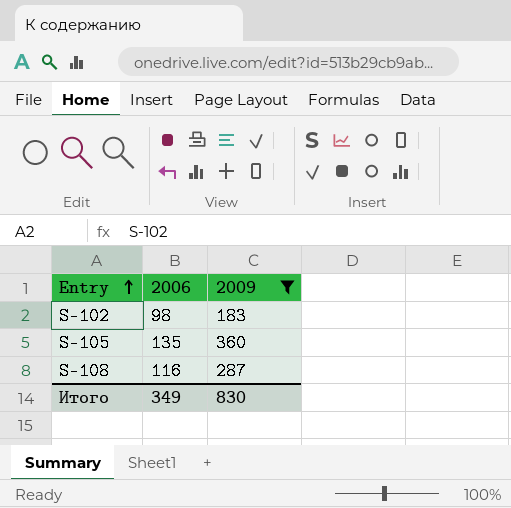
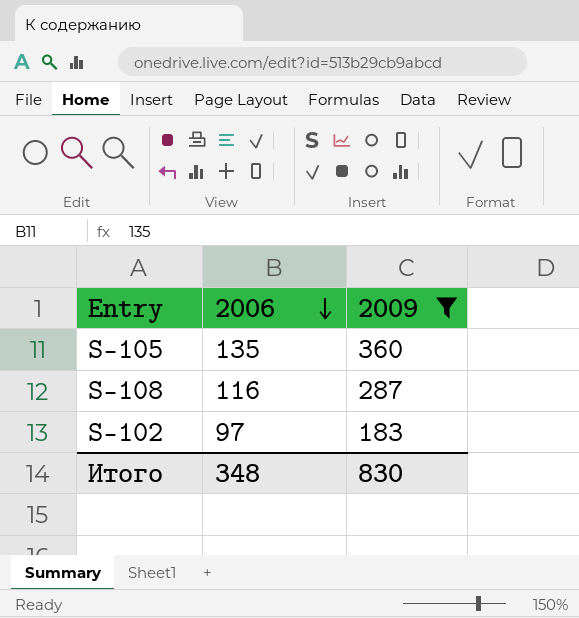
row order: Entry ascending -> 2006 descending
S-102 | 2006: 98 -> 97
Итого | 2006: 349 -> 348

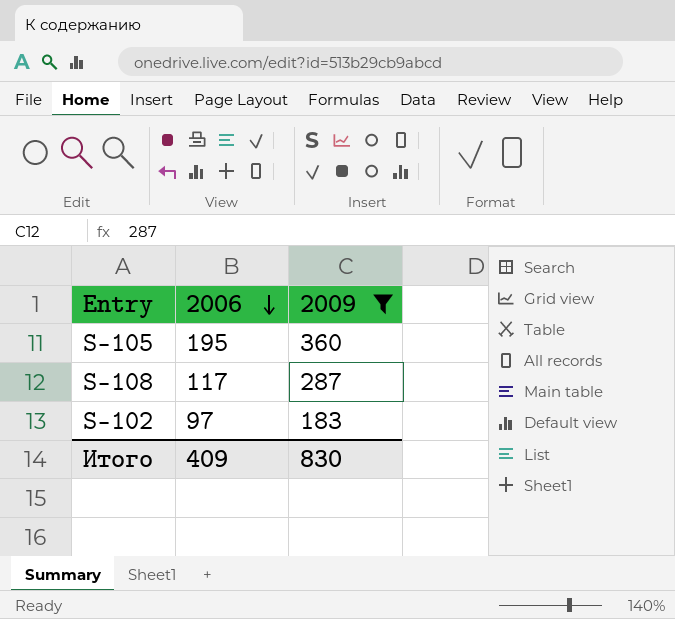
S-105 | 2006: 135 -> 195
S-108 | 2006: 116 -> 117
Итого | 2006: 348 -> 409

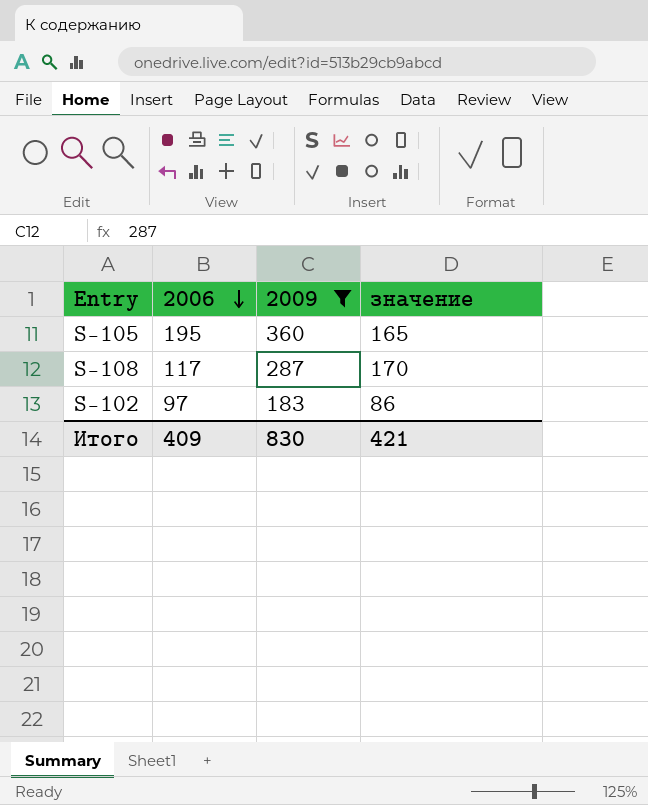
column значение | formula: none -> [2009] - [2006]

